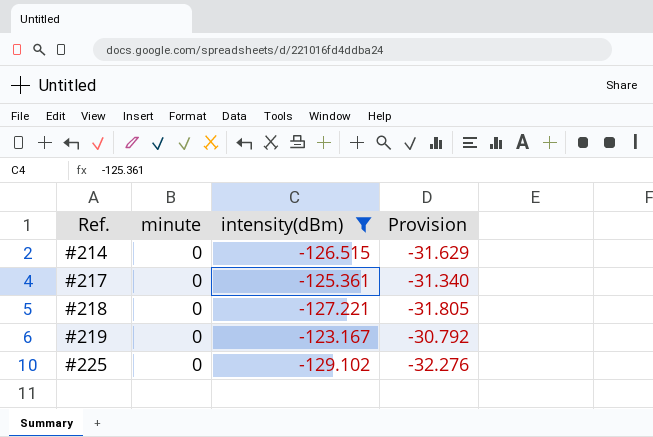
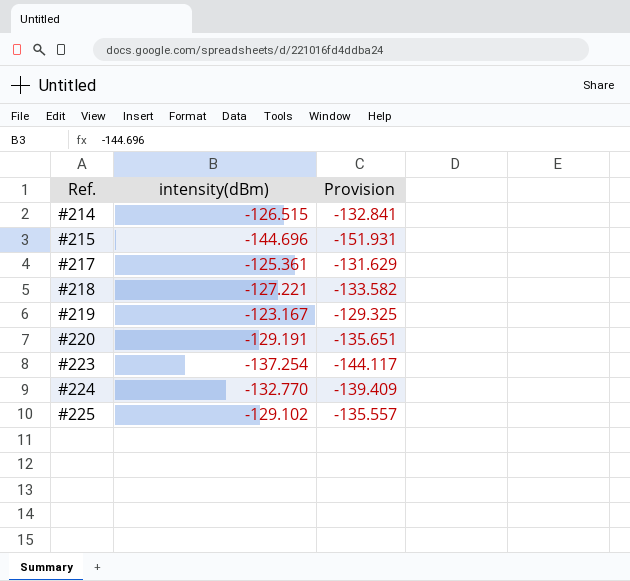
filter: intensity(dBm) >= -129.102 -> none
column minute | position: 2 -> none
column Provision | formula: [intensity(dBm)] * 0.25 -> [intensity(dBm)] * 1.05

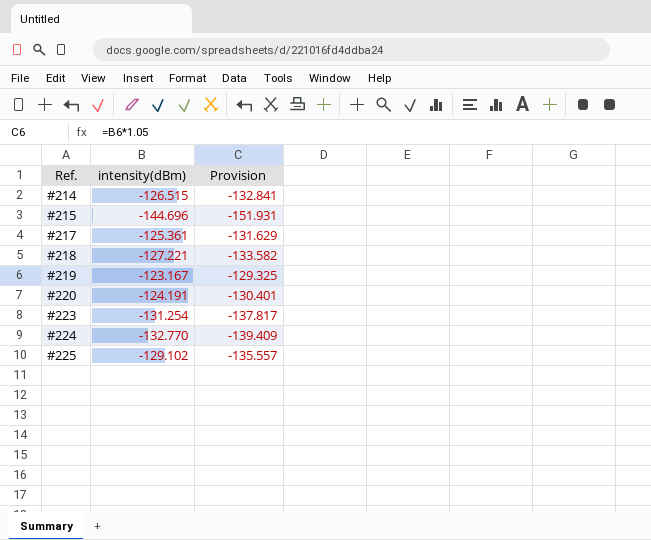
#220 | intensity(dBm): -129.191 -> -124.191
#220 | Provision: -135.651 -> -130.401
#223 | intensity(dBm): -137.254 -> -131.254
#223 | Provision: -144.117 -> -137.817

